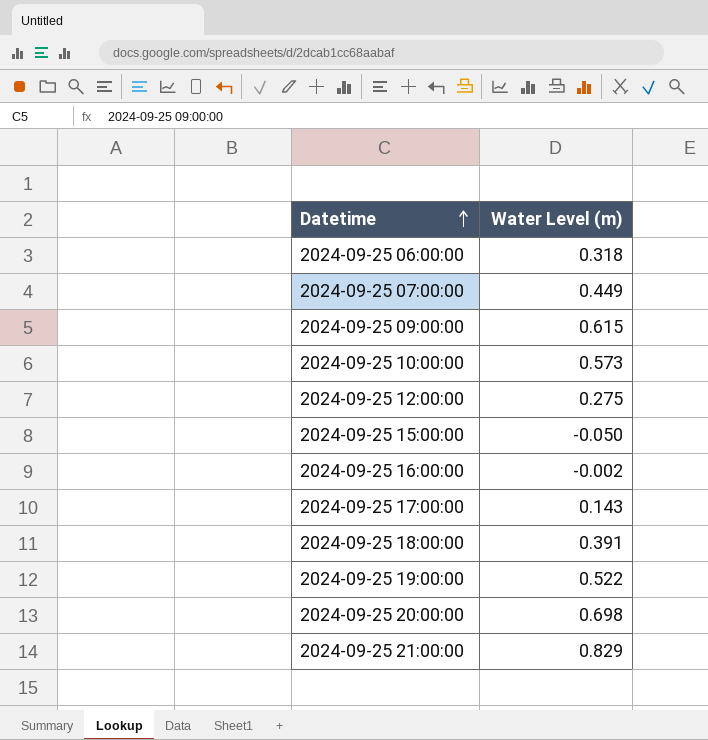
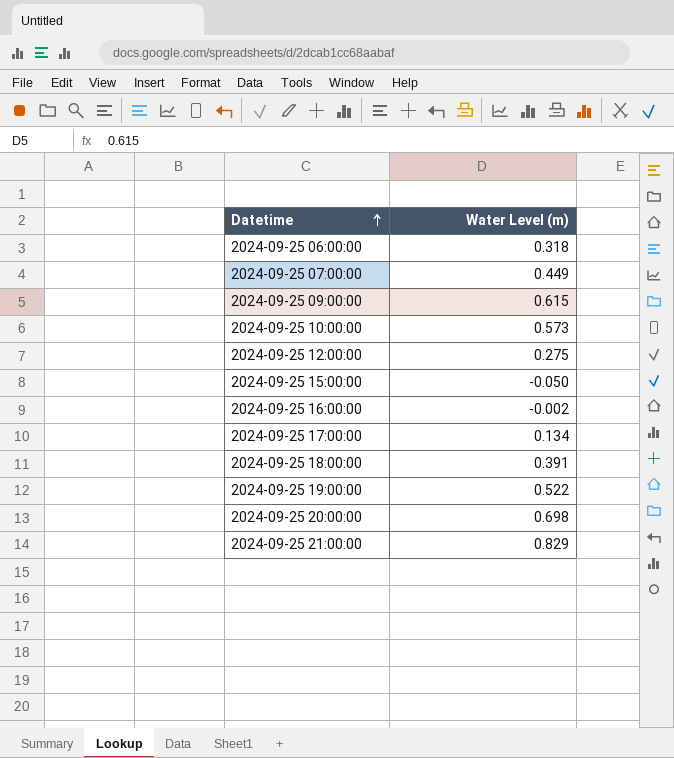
2024-09-25 17:00:00 | Water Level (m): 0.143 -> 0.134

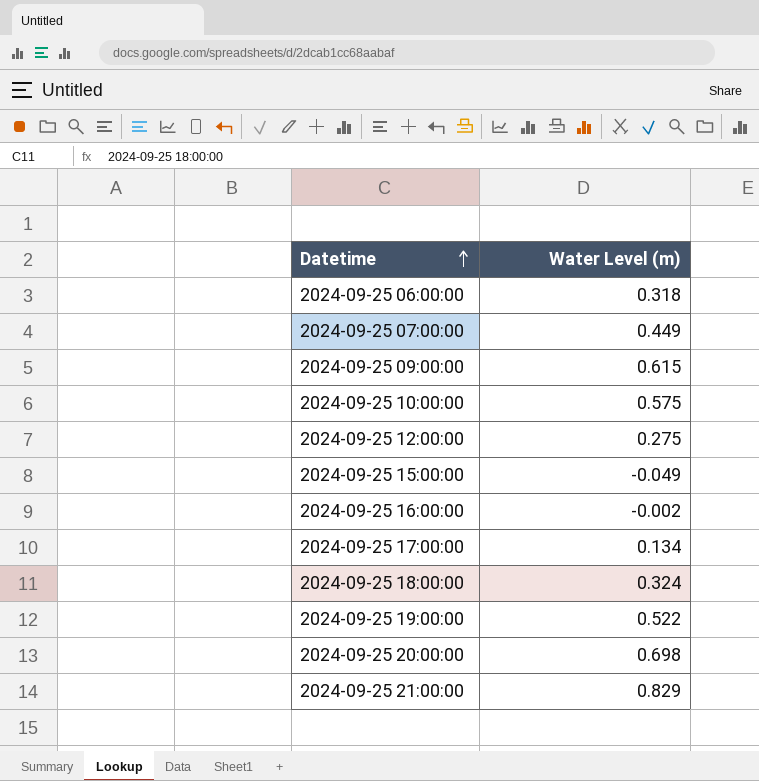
2024-09-25 10:00:00 | Water Level (m): 0.573 -> 0.575
2024-09-25 15:00:00 | Water Level (m): -0.050 -> -0.049
2024-09-25 18:00:00 | Water Level (m): 0.391 -> 0.324

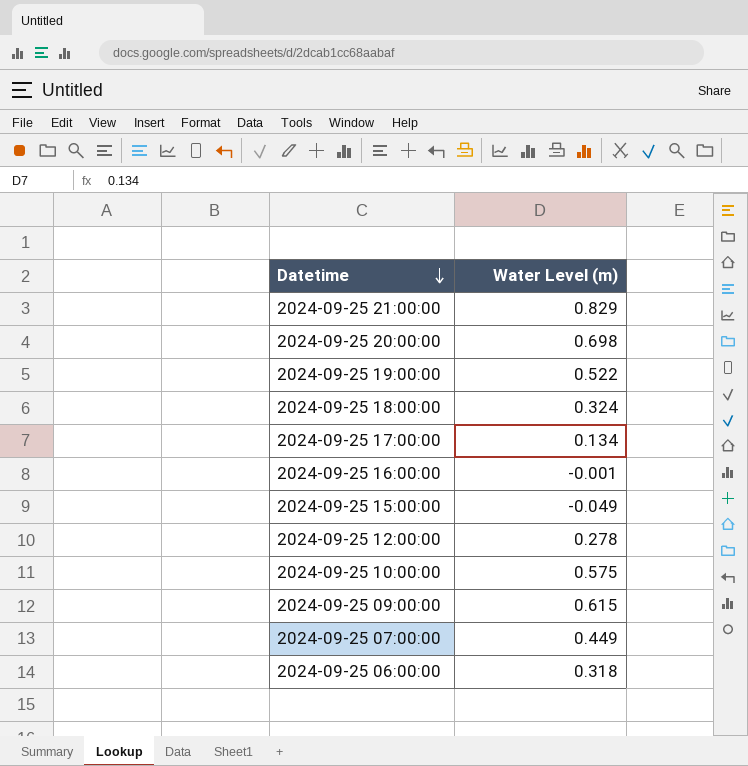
row order: Datetime ascending -> Datetime descending
2024-09-25 16:00:00 | Water Level (m): -0.002 -> -0.001
2024-09-25 12:00:00 | Water Level (m): 0.275 -> 0.278

